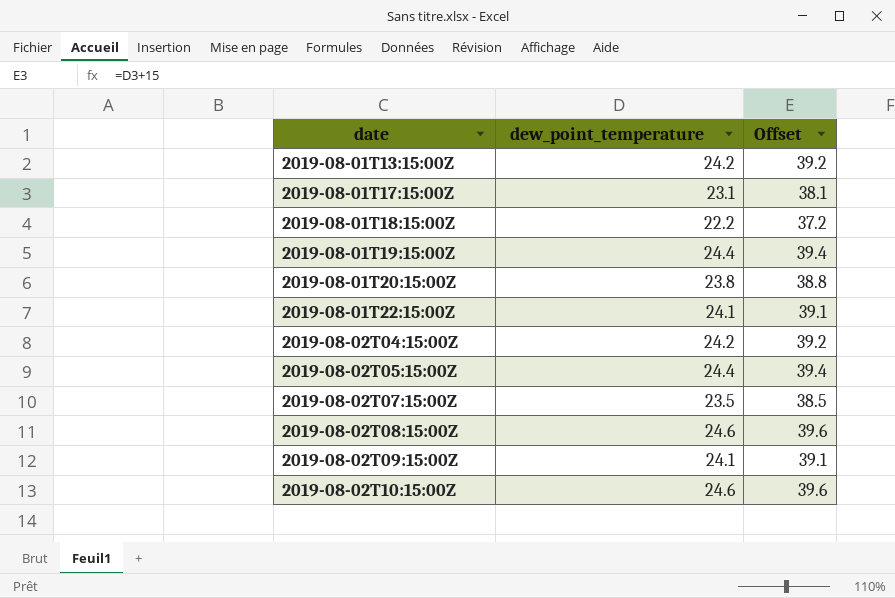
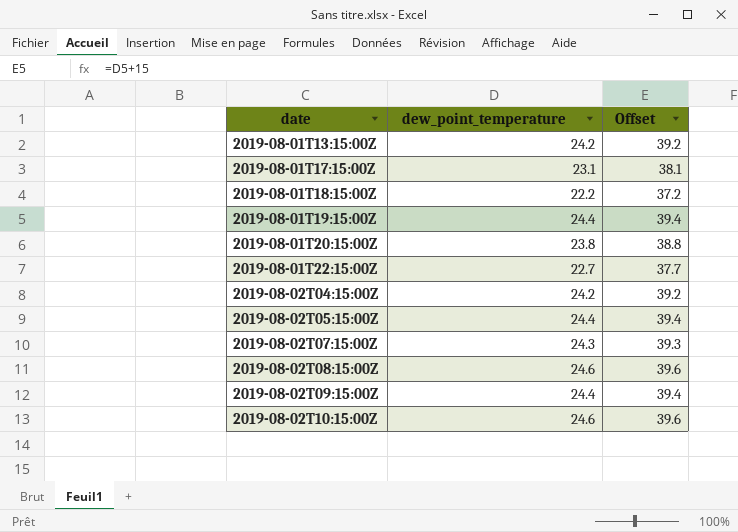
2019-08-01T22:15:00Z | dew_point_temperature: 24.1 -> 22.7
2019-08-01T22:15:00Z | Offset: 39.1 -> 37.7
2019-08-02T07:15:00Z | dew_point_temperature: 23.5 -> 24.3
2019-08-02T07:15:00Z | Offset: 38.5 -> 39.3
2019-08-02T09:15:00Z | dew_point_temperature: 24.1 -> 24.4
2019-08-02T09:15:00Z | Offset: 39.1 -> 39.4

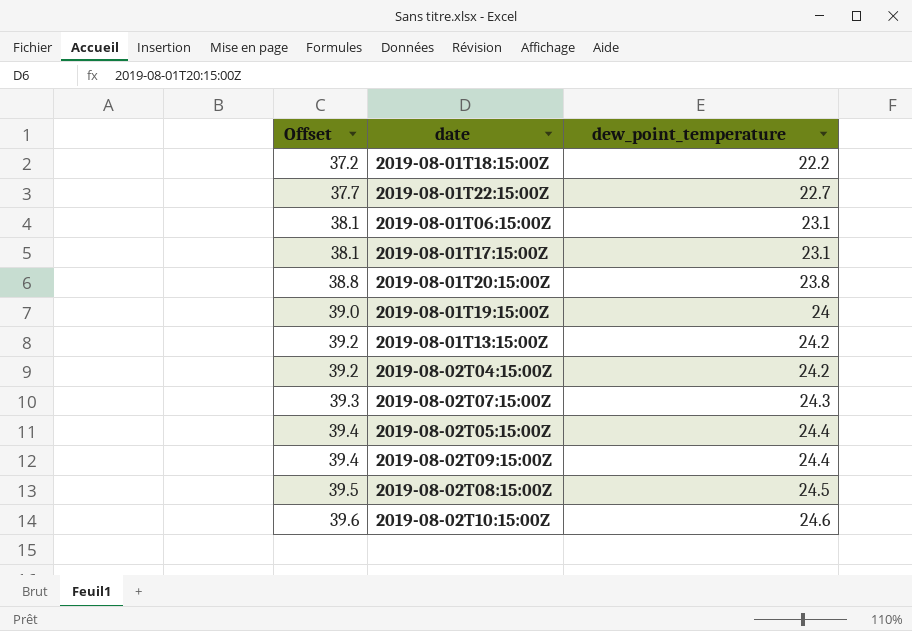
row order: date ascending -> Offset ascending
column Offset | position: 3 -> 1
row 2019-08-01T06:15:00Z: none -> 38.1 | 23.1
2019-08-01T19:15:00Z | Offset: 39.4 -> 39.0
2019-08-01T19:15:00Z | dew_point_temperature: 24.4 -> 24
2019-08-02T08:15:00Z | Offset: 39.6 -> 39.5
2019-08-02T08:15:00Z | dew_point_temperature: 24.6 -> 24.5

